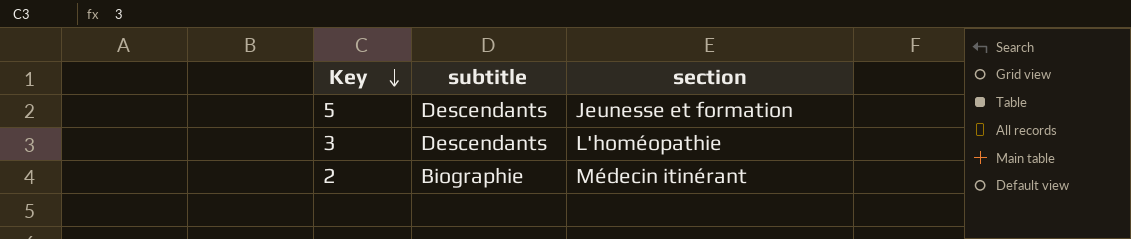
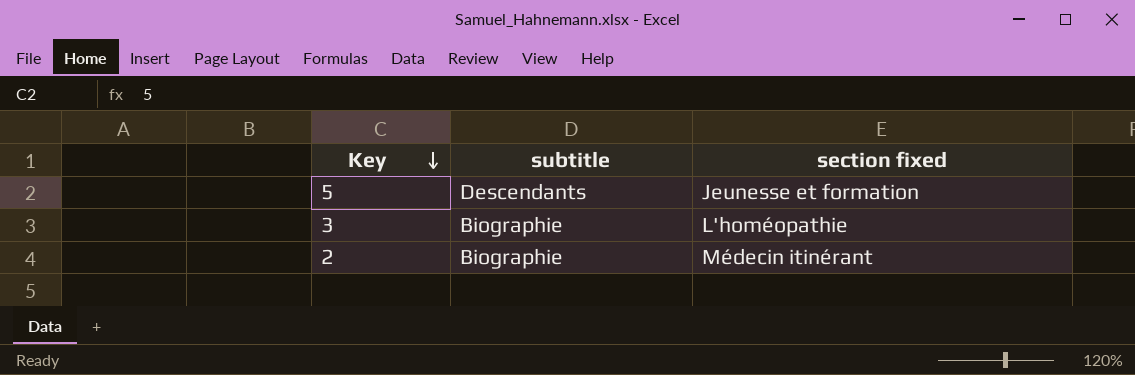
column name: section -> section fixed
3 | subtitle: Descendants -> Biographie

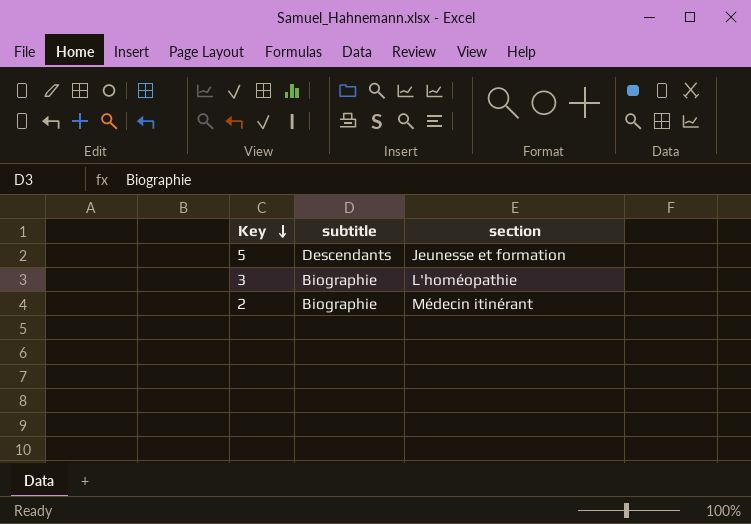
column name: section fixed -> section

